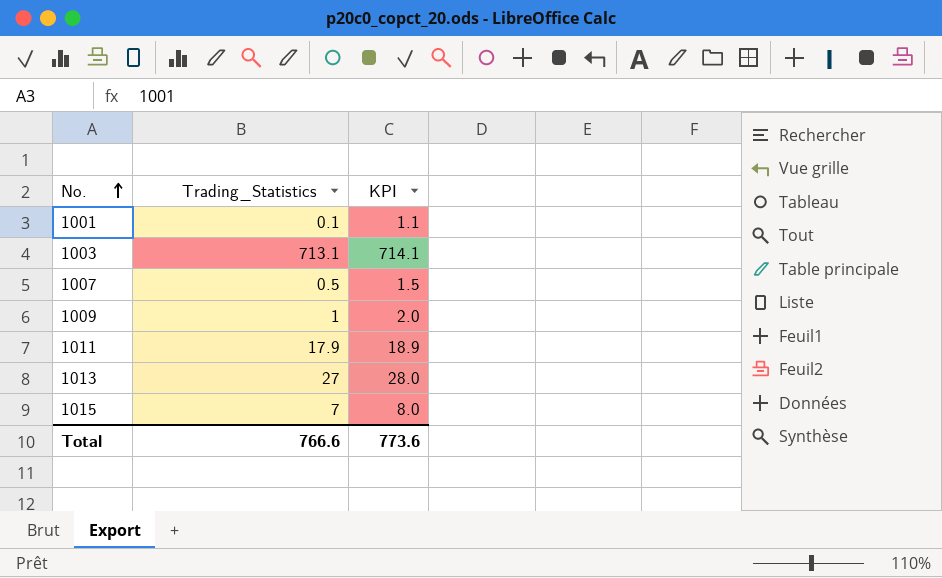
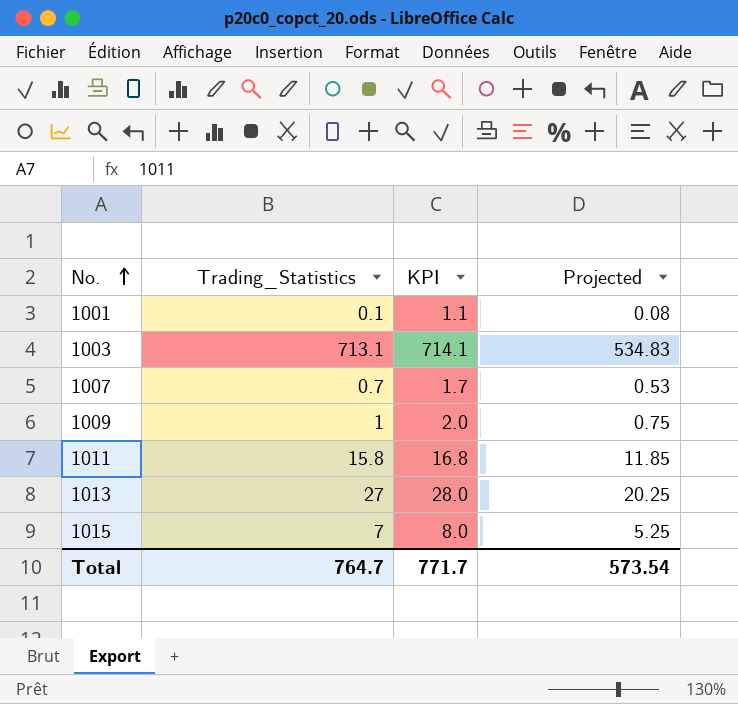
column Projected | formula: none -> [Trading_Statistics] * 0.75
1007 | Trading_Statistics: 0.5 -> 0.7
1007 | KPI: 1.5 -> 1.7
1011 | Trading_Statistics: 17.9 -> 15.8
1011 | KPI: 18.9 -> 16.8
Total | Trading_Statistics: 766.6 -> 764.7
Total | KPI: 773.6 -> 771.7

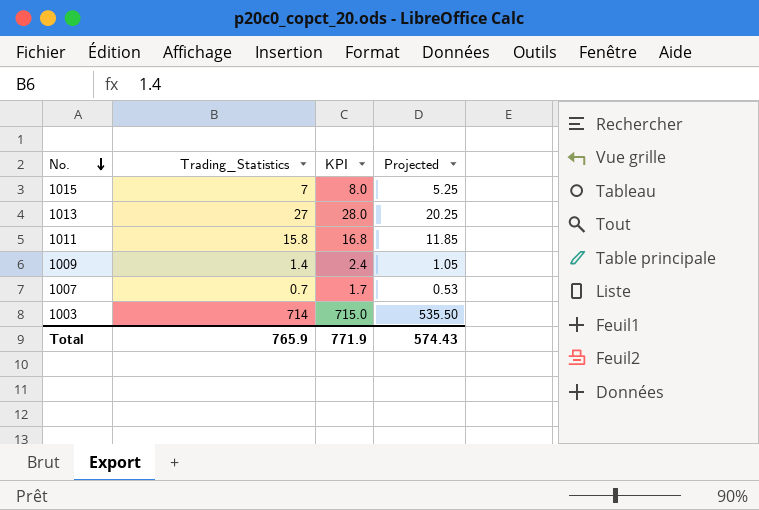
row order: No. ascending -> No. descending
row 1001: 0.1 | 1.1 | 0.08 -> none
1009 | Trading_Statistics: 1 -> 1.4
1009 | KPI: 2.0 -> 2.4
1009 | Projected: 0.75 -> 1.05
1003 | Trading_Statistics: 713.1 -> 714
1003 | KPI: 714.1 -> 715.0
1003 | Projected: 534.83 -> 535.50
Total | Trading_Statistics: 764.7 -> 765.9
Total | KPI: 771.7 -> 771.9
Total | Projected: 573.54 -> 574.43

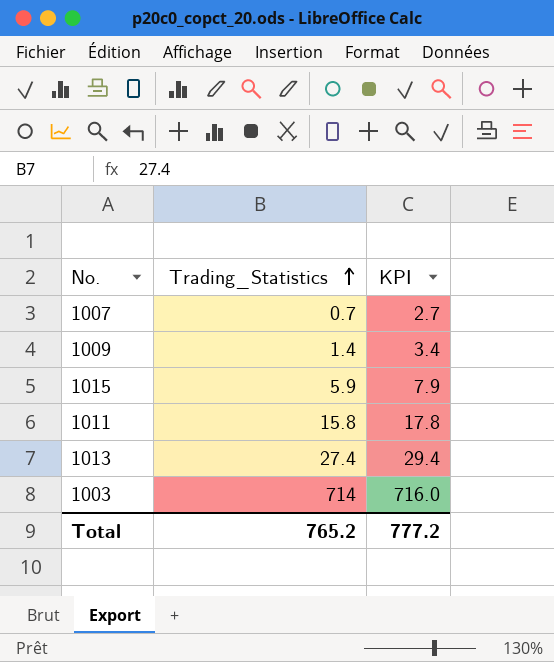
row order: No. descending -> Trading_Statistics ascending
column Projected | formula: [Trading_Statistics] * 0.75 -> none
column KPI | formula: [Trading_Statistics] + 1 -> [Trading_Statistics] + 2
1015 | Trading_Statistics: 7 -> 5.9
1013 | Trading_Statistics: 27 -> 27.4
Total | Trading_Statistics: 765.9 -> 765.2
Total | KPI: 771.9 -> 777.2

